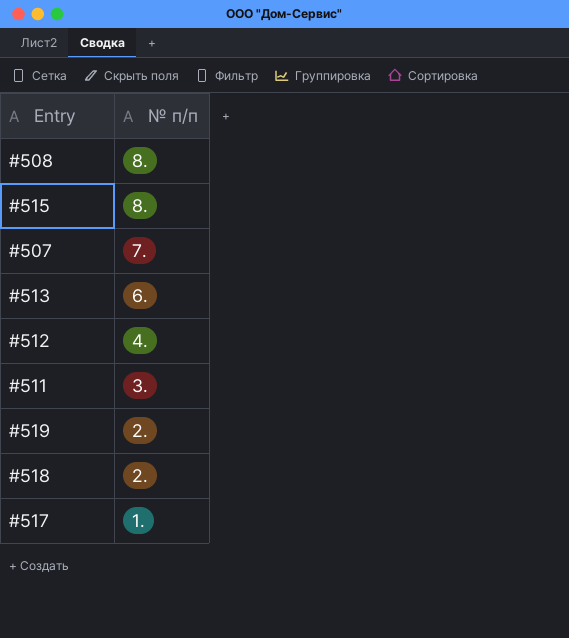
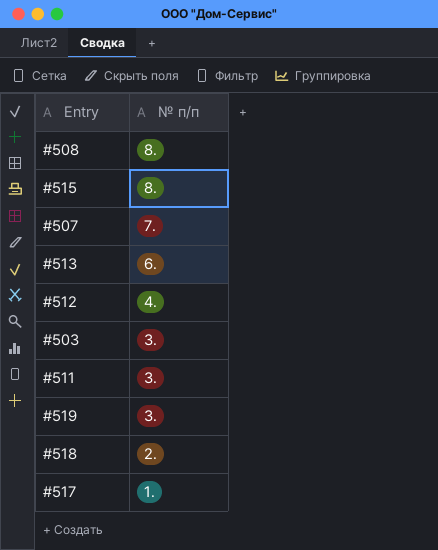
row #503: none -> 3.
#519 | № п/п: 2. -> 3.

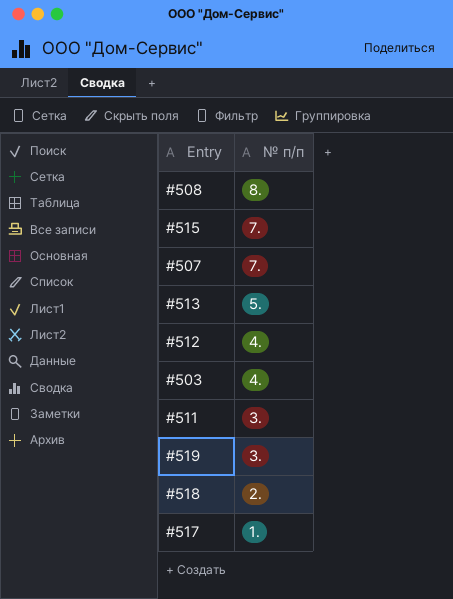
#515 | № п/п: 8. -> 7.
#513 | № п/п: 6. -> 5.
#503 | № п/п: 3. -> 4.

